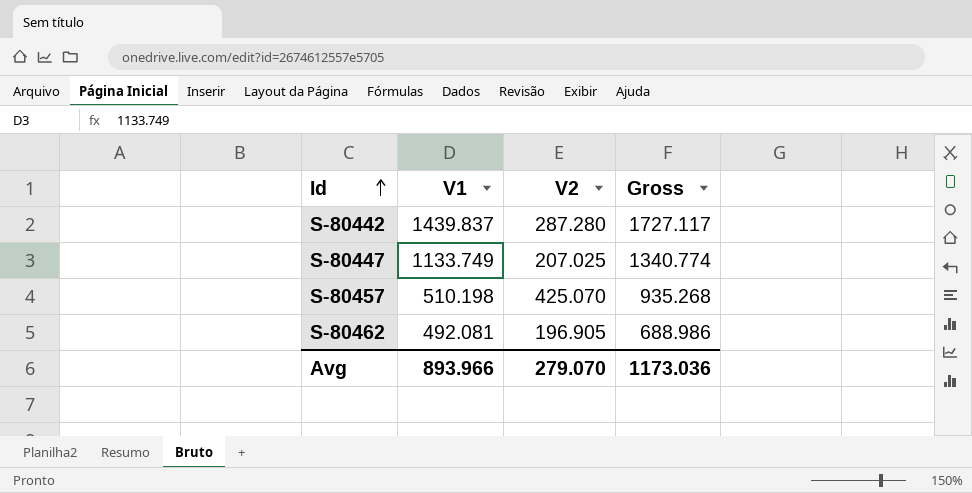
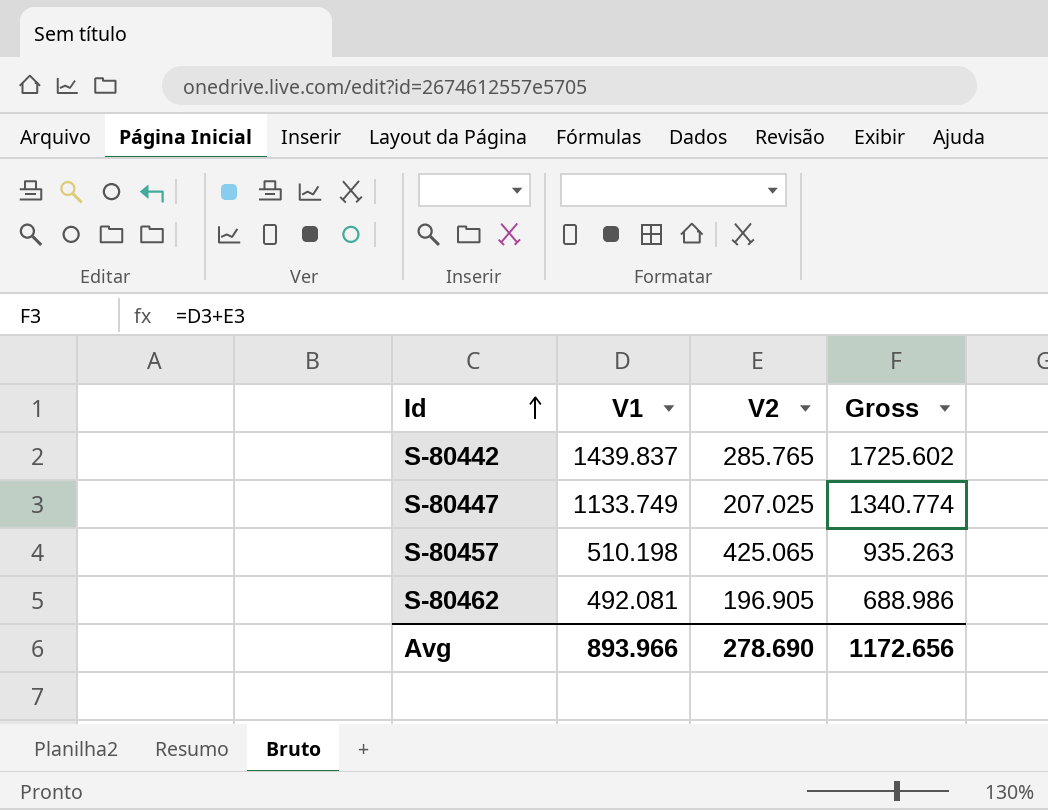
S-80442 | V2: 287.280 -> 285.765
S-80442 | Gross: 1727.117 -> 1725.602
S-80457 | V2: 425.070 -> 425.065
S-80457 | Gross: 935.268 -> 935.263
Avg | V2: 279.070 -> 278.690
Avg | Gross: 1173.036 -> 1172.656

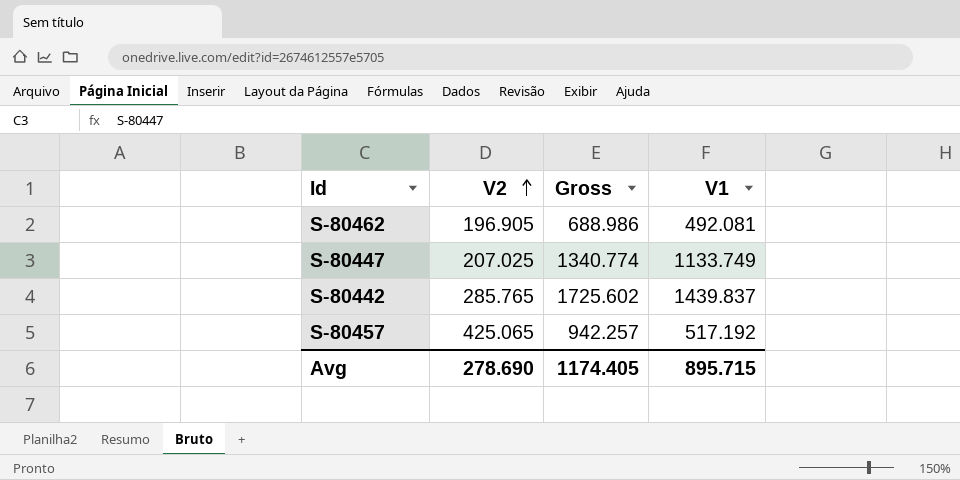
row order: Id ascending -> V2 ascending
column V1 | position: 2 -> 4
S-80457 | Gross: 935.263 -> 942.257
S-80457 | V1: 510.198 -> 517.192
Avg | Gross: 1172.656 -> 1174.405
Avg | V1: 893.966 -> 895.715

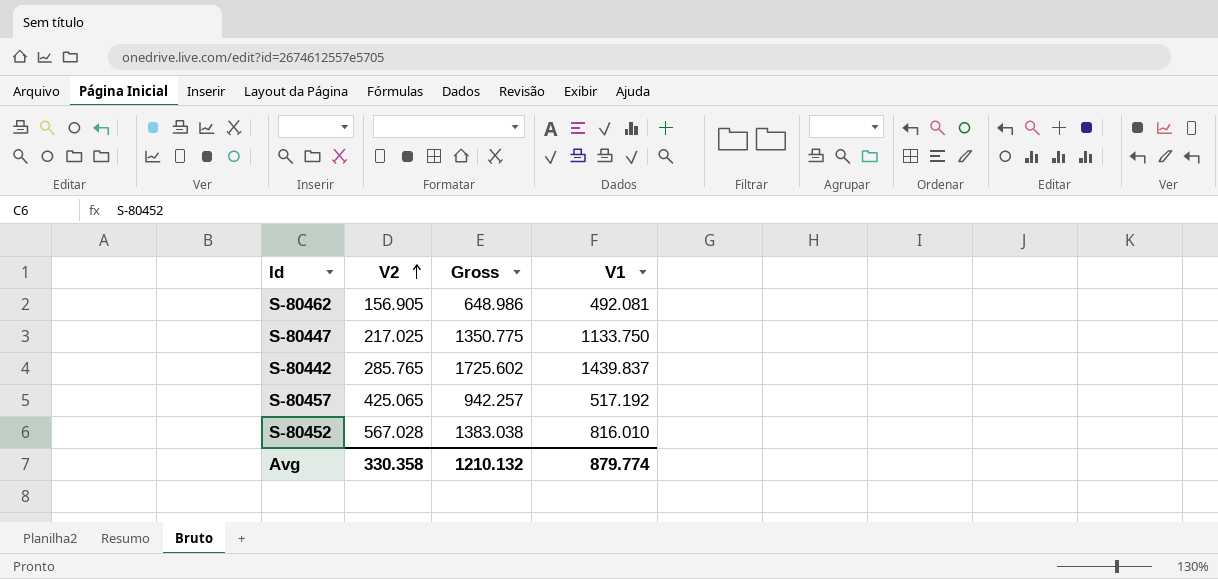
S-80462 | V2: 196.905 -> 156.905
S-80462 | Gross: 688.986 -> 648.986
S-80447 | V2: 207.025 -> 217.025
S-80447 | Gross: 1340.774 -> 1350.775
S-80447 | V1: 1133.749 -> 1133.750
row S-80452: none -> 567.028 | 1383.038 | 816.010
Avg | V2: 278.690 -> 330.358
Avg | Gross: 1174.405 -> 1210.132
Avg | V1: 895.715 -> 879.774

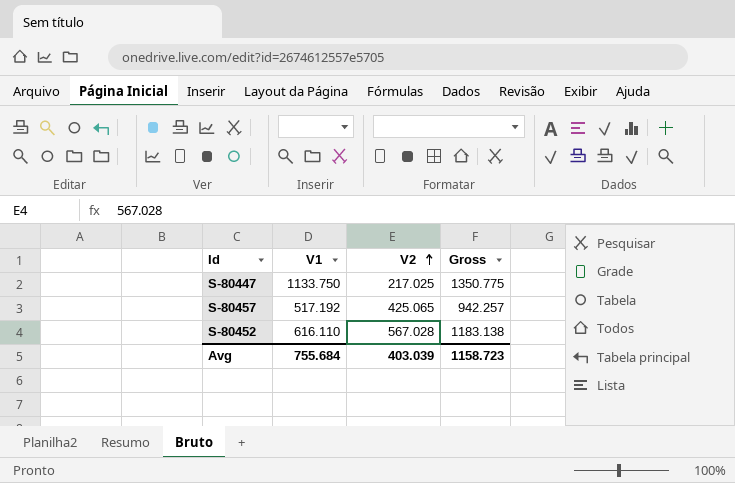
column V1 | position: 4 -> 2
row S-80462: 156.905 | 648.986 | 492.081 -> none
row S-80442: 285.765 | 1725.602 | 1439.837 -> none
S-80452 | V1: 816.010 -> 616.110
S-80452 | Gross: 1383.038 -> 1183.138
Avg | V1: 879.774 -> 755.684
Avg | V2: 330.358 -> 403.039
Avg | Gross: 1210.132 -> 1158.723

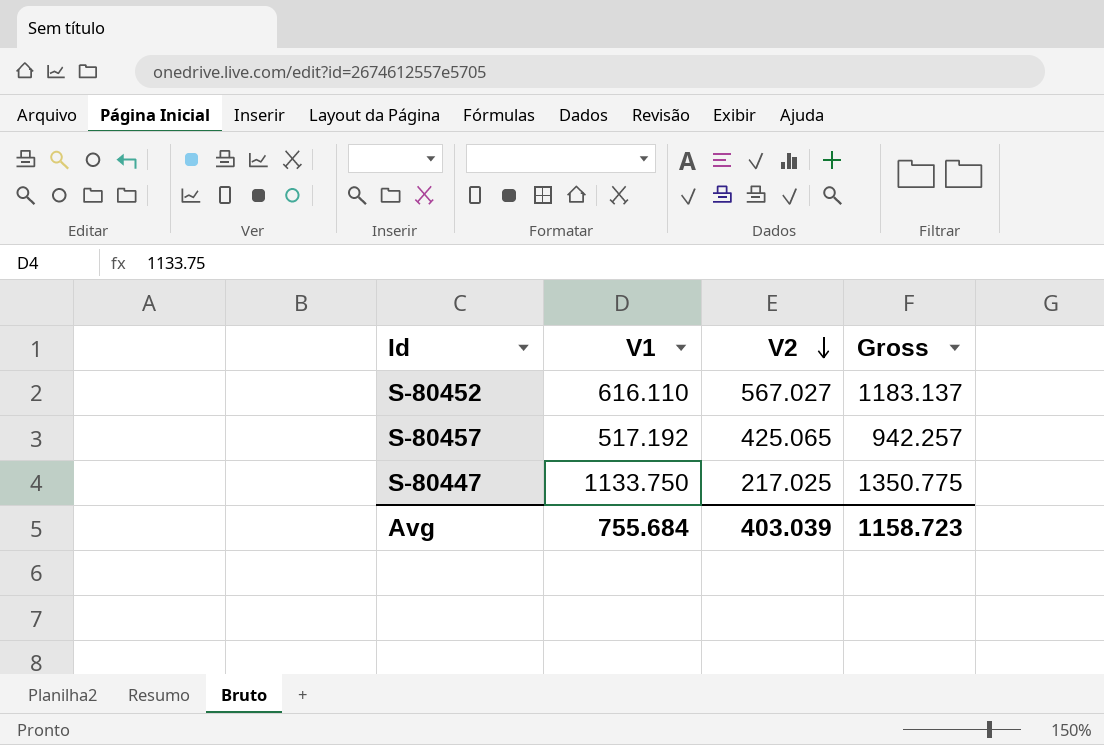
row order: V2 ascending -> V2 descending
S-80452 | V2: 567.028 -> 567.027
S-80452 | Gross: 1183.138 -> 1183.137

